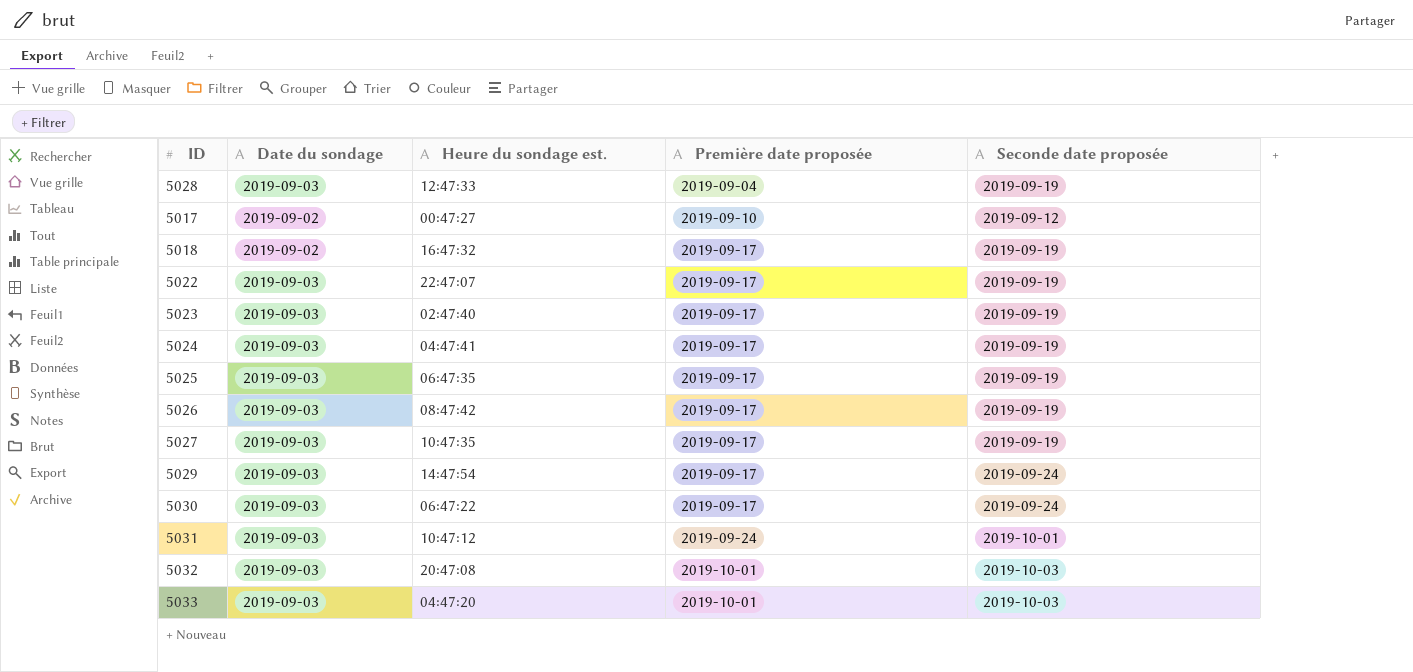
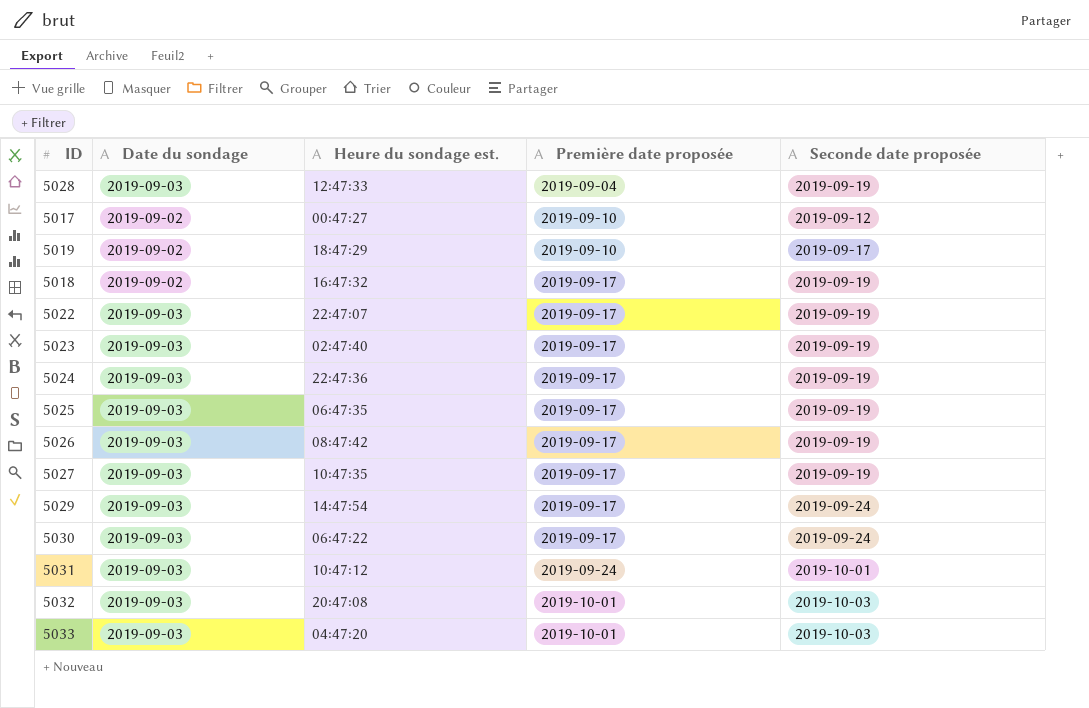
row 5019: none -> 2019-09-02 | 18:47:29 | 2019-09-10 | 2019-09-17
5024 | Heure du sondage est.: 04:47:41 -> 22:47:36

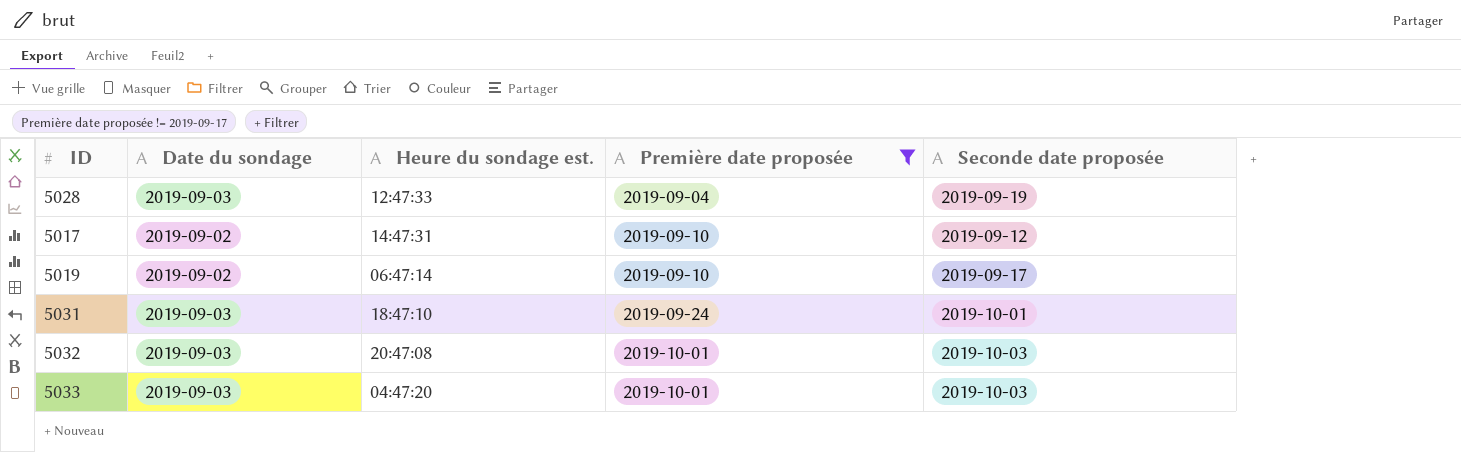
filter: none -> Première date proposée != 2019-09-17
5017 | Heure du sondage est.: 00:47:27 -> 14:47:31
5019 | Heure du sondage est.: 18:47:29 -> 06:47:14
5031 | Heure du sondage est.: 10:47:12 -> 18:47:10

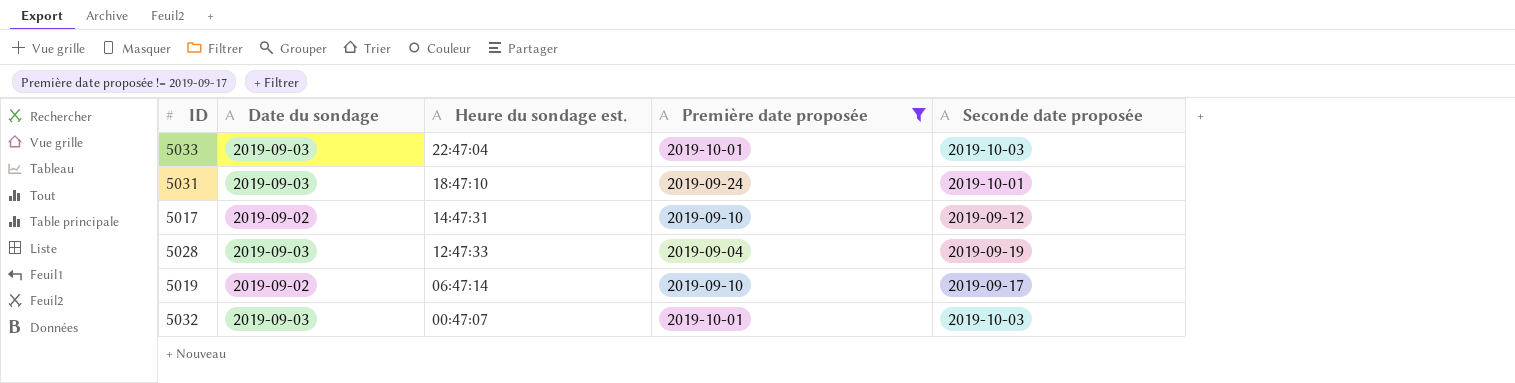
row order: Première date proposée ascending -> Heure du sondage est. descending
5033 | Heure du sondage est.: 04:47:20 -> 22:47:04
5032 | Heure du sondage est.: 20:47:08 -> 00:47:07

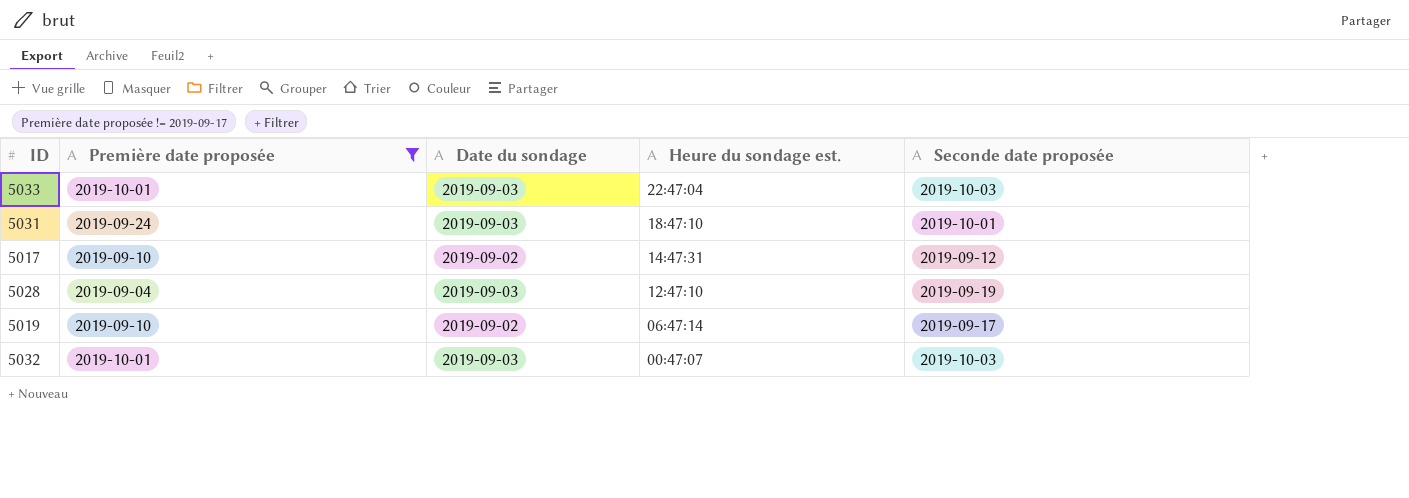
column Première date proposée | position: 4 -> 2
5028 | Heure du sondage est.: 12:47:33 -> 12:47:10

